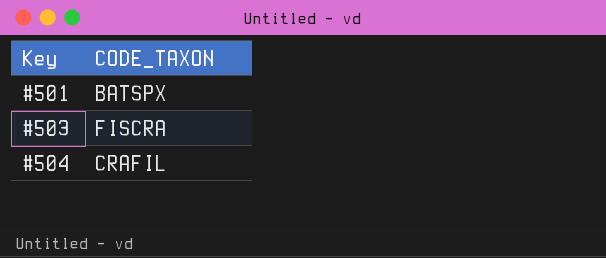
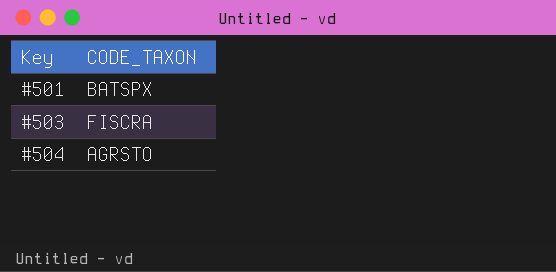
#504 | CODE_TAXON: CRAFIL -> AGRSTO

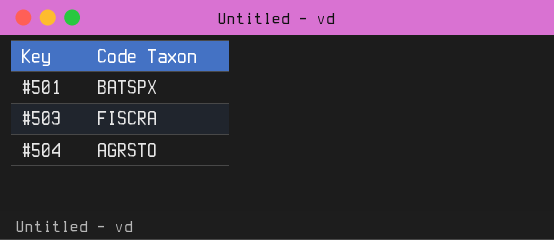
column name: CODE_TAXON -> Code Taxon

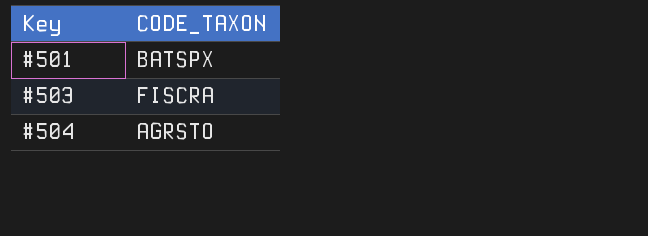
column name: Code Taxon -> CODE_TAXON

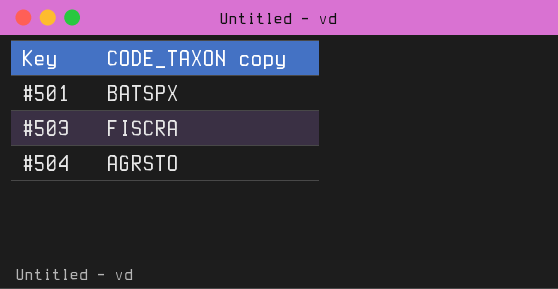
column name: CODE_TAXON -> CODE_TAXON copy

